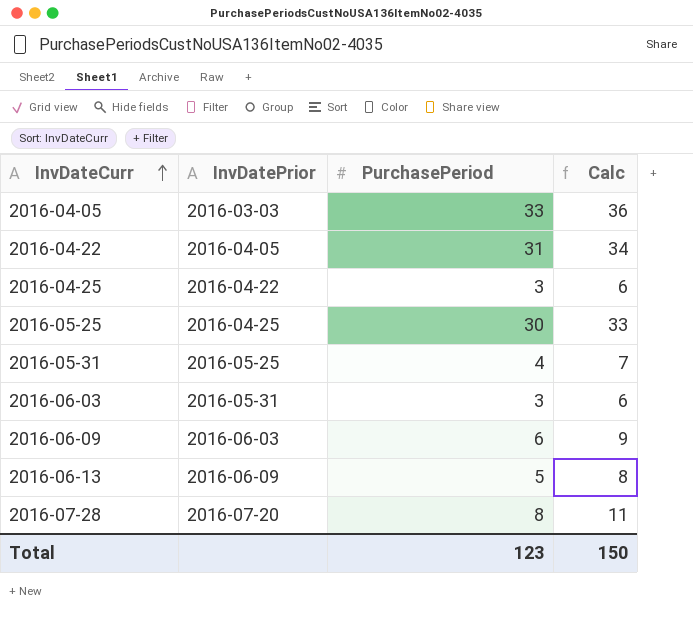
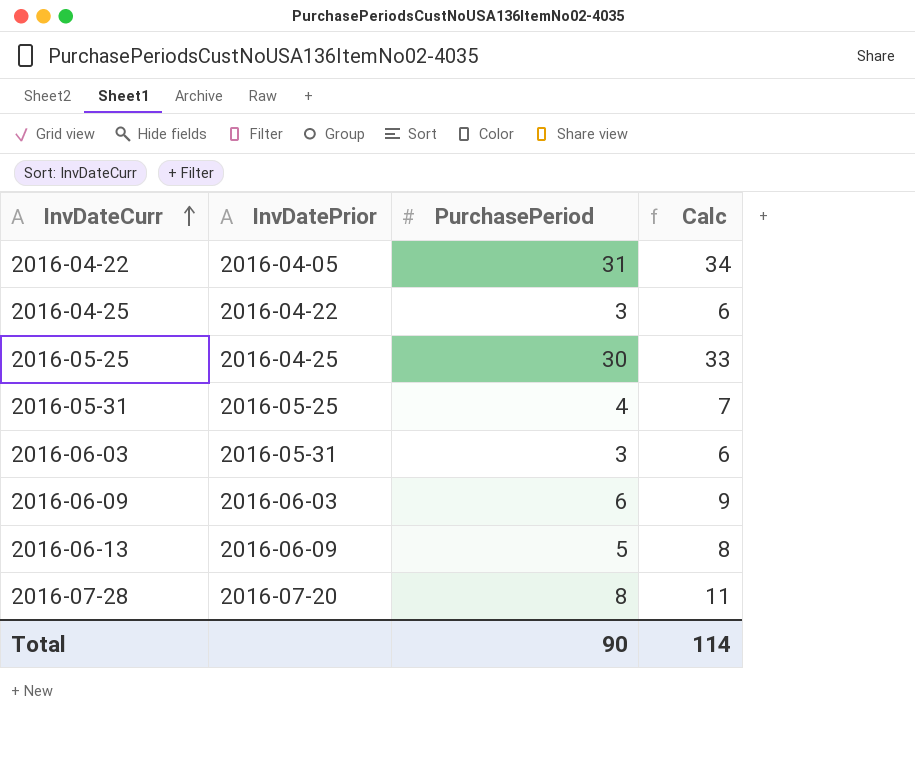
row 2016-04-05: 2016-03-03 | 33 | 36 -> none
Total | PurchasePeriod: 123 -> 90
Total | Calc: 150 -> 114

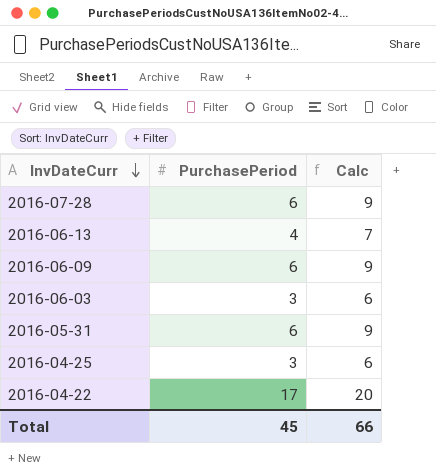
row order: InvDateCurr ascending -> InvDateCurr descending
column InvDatePrior | position: 2 -> none
row 2016-05-25: 2016-04-25 | 30 | 33 -> none
2016-07-28 | PurchasePeriod: 8 -> 6
2016-07-28 | Calc: 11 -> 9
2016-06-13 | PurchasePeriod: 5 -> 4
2016-06-13 | Calc: 8 -> 7
2016-05-31 | PurchasePeriod: 4 -> 6
2016-05-31 | Calc: 7 -> 9
2016-04-22 | PurchasePeriod: 31 -> 17
2016-04-22 | Calc: 34 -> 20
Total | PurchasePeriod: 90 -> 45
Total | Calc: 114 -> 66

